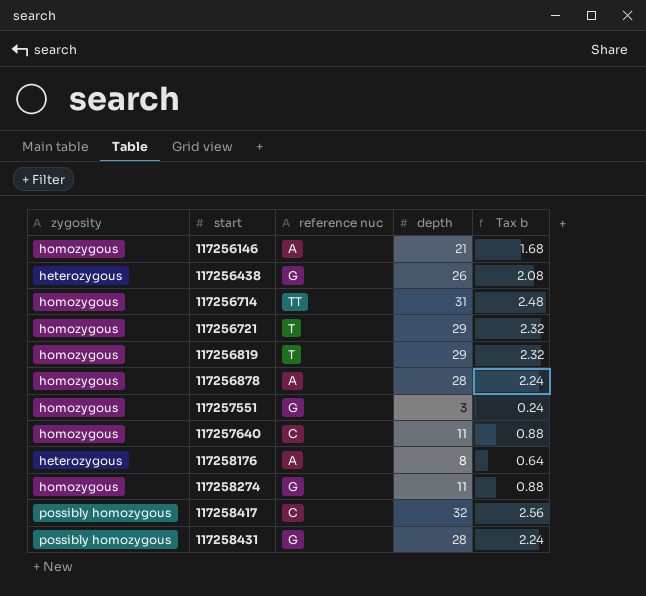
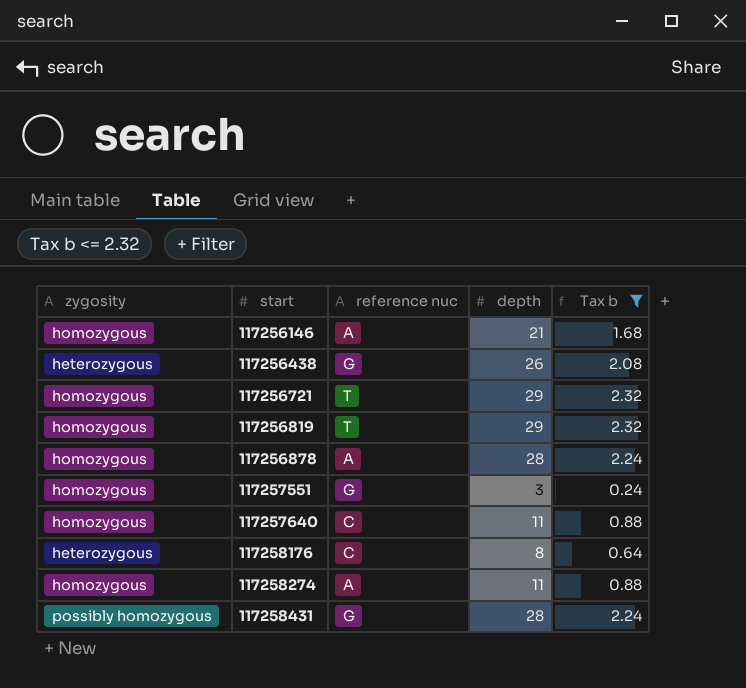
filter: none -> Tax b <= 2.32
117258176 | reference nuc: A -> C
117258274 | reference nuc: G -> A

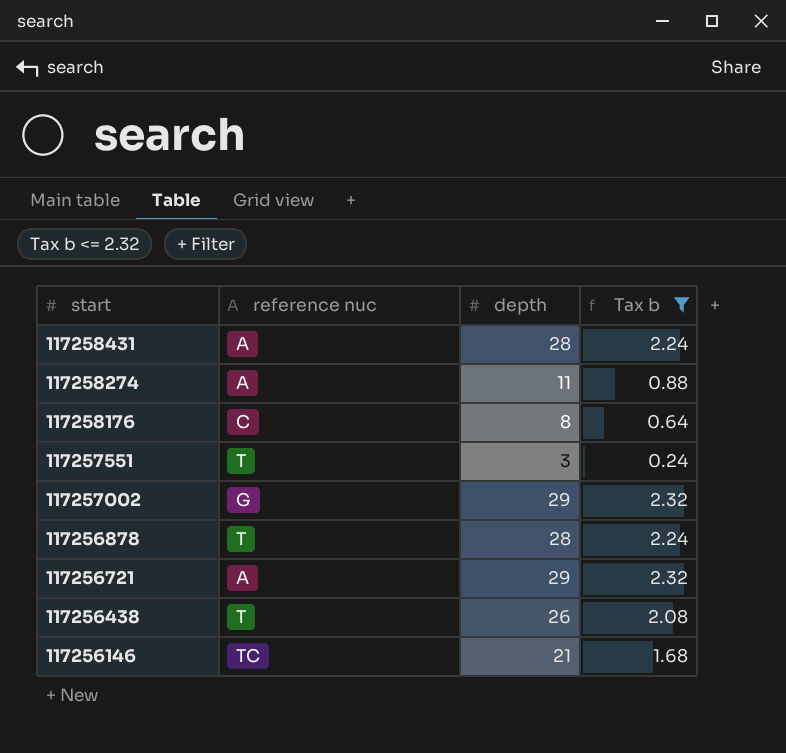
row order: start ascending -> start descending
column zygosity | position: 1 -> none
row 117256819: homozygous | T | 29 | 2.32 -> none
row 117257640: homozygous | C | 11 | 0.88 -> none
117258431 | reference nuc: G -> A
117257551 | reference nuc: G -> T
row 117257002: none -> G | 29 | 2.32
117256878 | reference nuc: A -> T
117256721 | reference nuc: T -> A
117256438 | reference nuc: G -> T
117256146 | reference nuc: A -> TC

